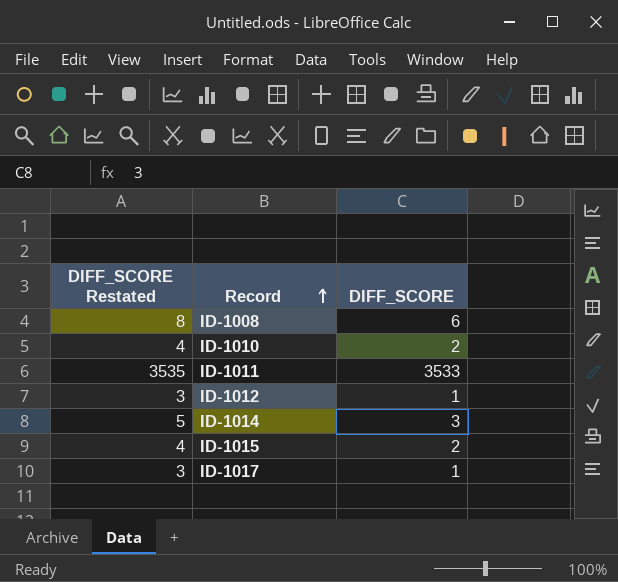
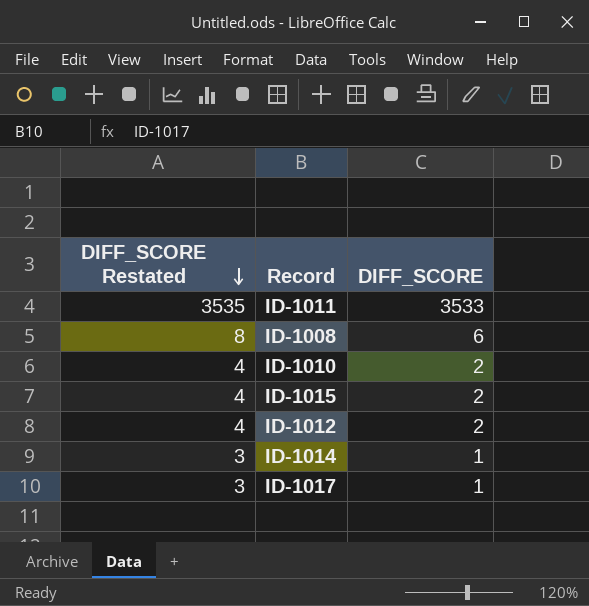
row order: Record ascending -> DIFF_SCORE Restated descending
ID-1012 | DIFF_SCORE Restated: 3 -> 4
ID-1012 | DIFF_SCORE: 1 -> 2
ID-1014 | DIFF_SCORE Restated: 5 -> 3
ID-1014 | DIFF_SCORE: 3 -> 1

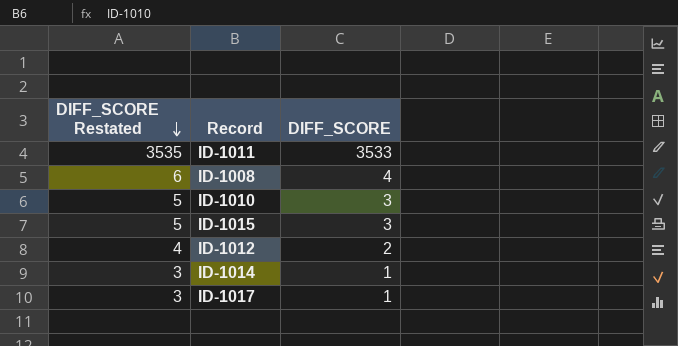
ID-1008 | DIFF_SCORE Restated: 8 -> 6
ID-1008 | DIFF_SCORE: 6 -> 4
ID-1010 | DIFF_SCORE Restated: 4 -> 5
ID-1010 | DIFF_SCORE: 2 -> 3
ID-1015 | DIFF_SCORE Restated: 4 -> 5
ID-1015 | DIFF_SCORE: 2 -> 3

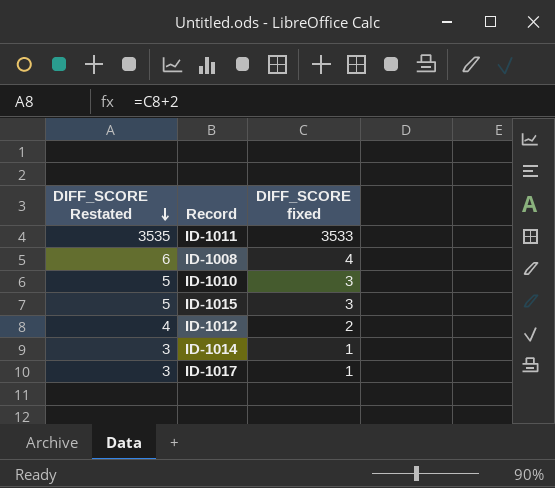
column name: DIFF_SCORE -> DIFF_SCORE fixed

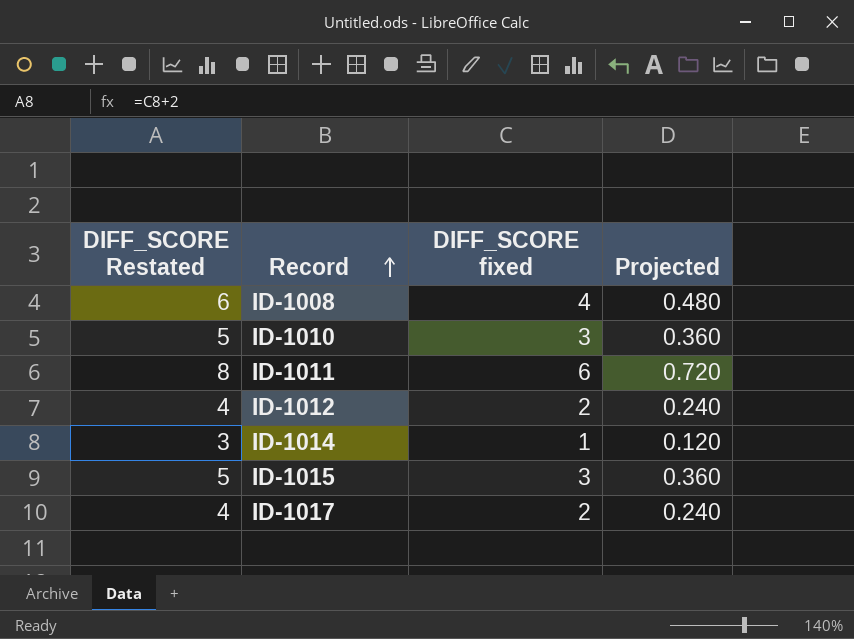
row order: DIFF_SCORE Restated descending -> Record ascending
column Projected | formula: none -> [DIFF_SCORE fixed] * 0.12
ID-1011 | DIFF_SCORE Restated: 3535 -> 8
ID-1011 | DIFF_SCORE fixed: 3533 -> 6
ID-1017 | DIFF_SCORE Restated: 3 -> 4
ID-1017 | DIFF_SCORE fixed: 1 -> 2

